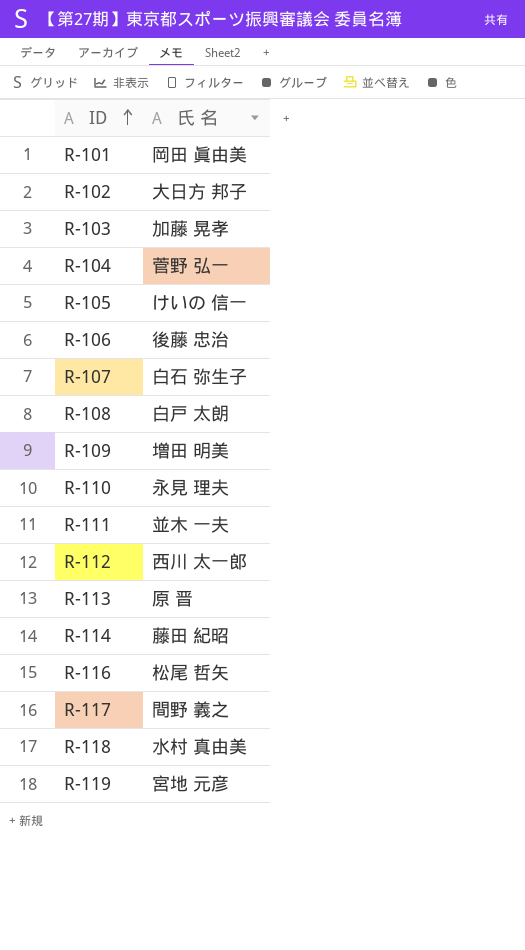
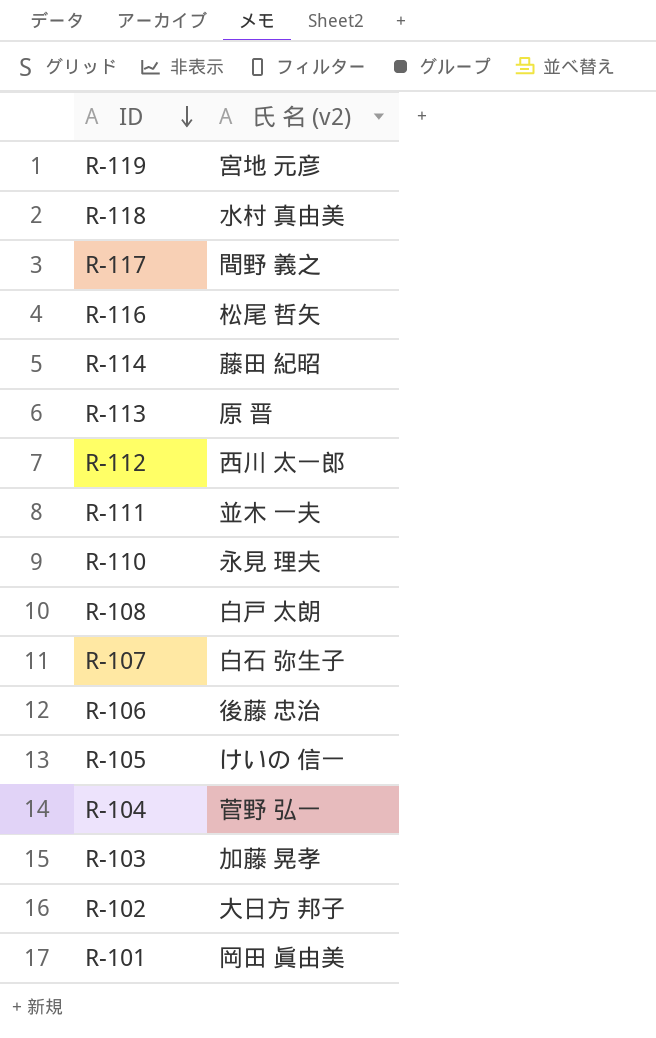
row order: ID ascending -> ID descending
column name: 氏 名 -> 氏 名 (v2)
row R-109: 増田 明美 -> none

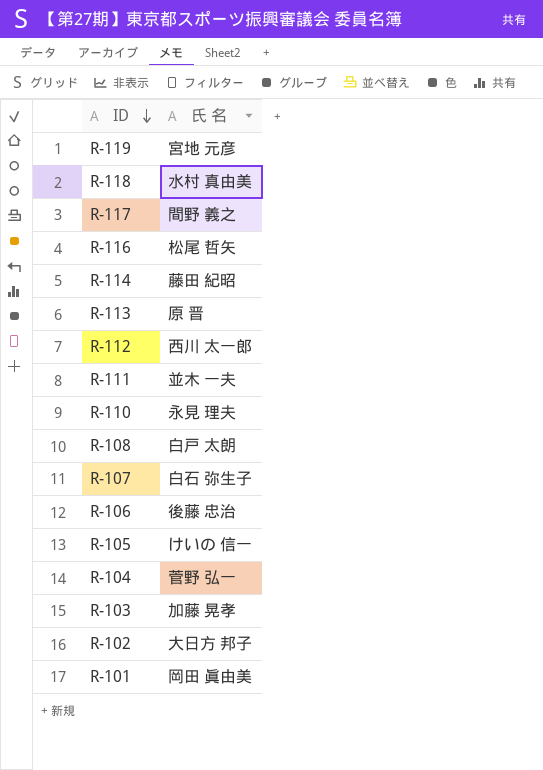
column name: 氏 名 (v2) -> 氏 名

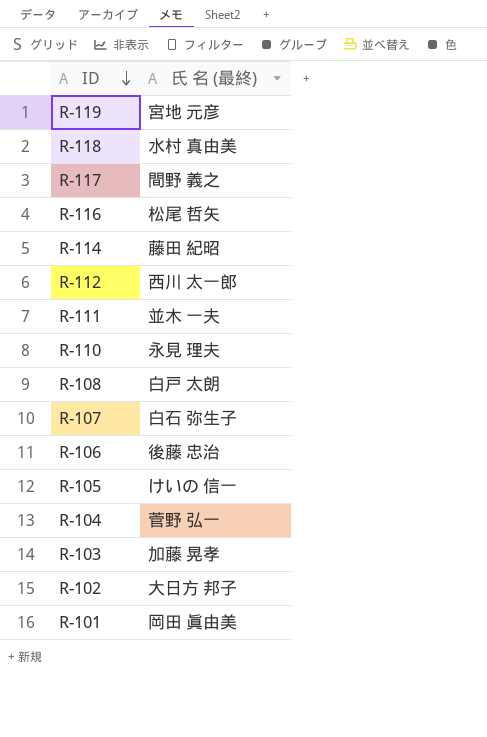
column name: 氏 名 -> 氏 名 (最終)
row R-113: 原 晋 -> none

